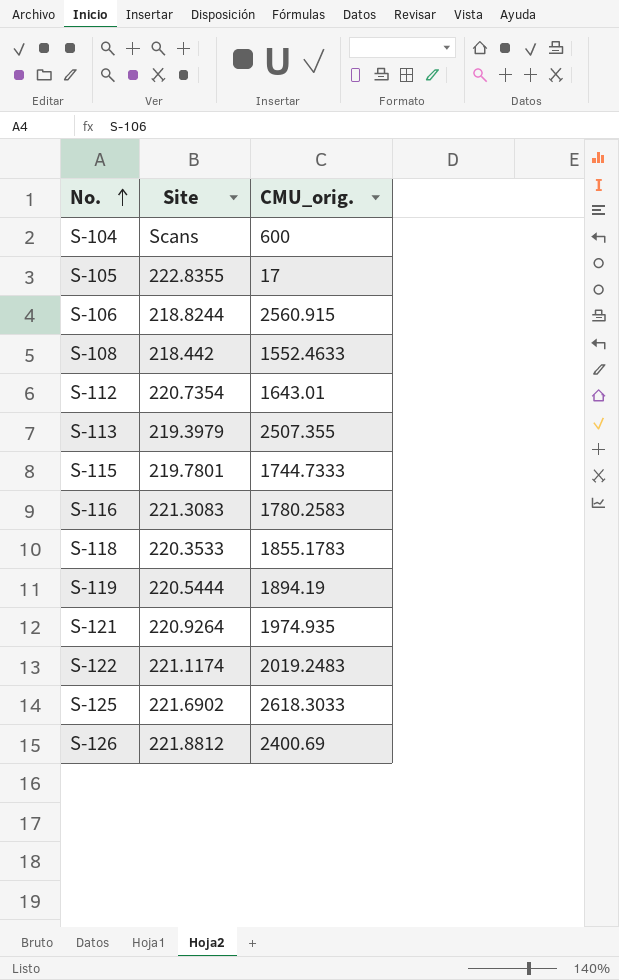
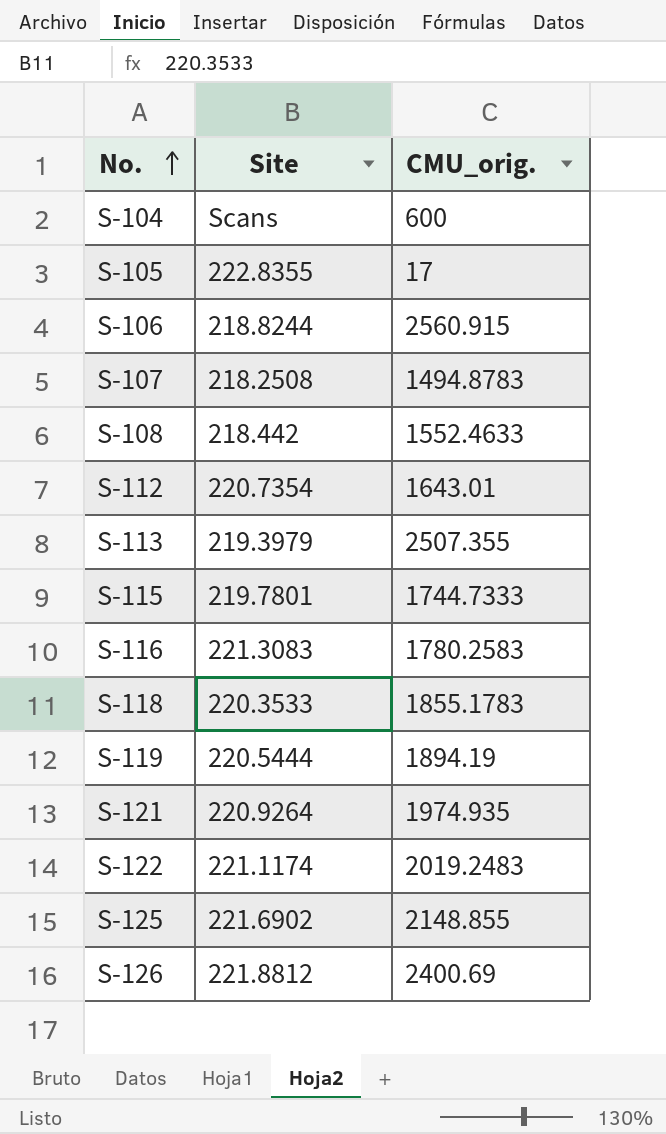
row S-107: none -> 218.2508 | 1494.8783
S-125 | CMU_orig.: 2618.3033 -> 2148.855

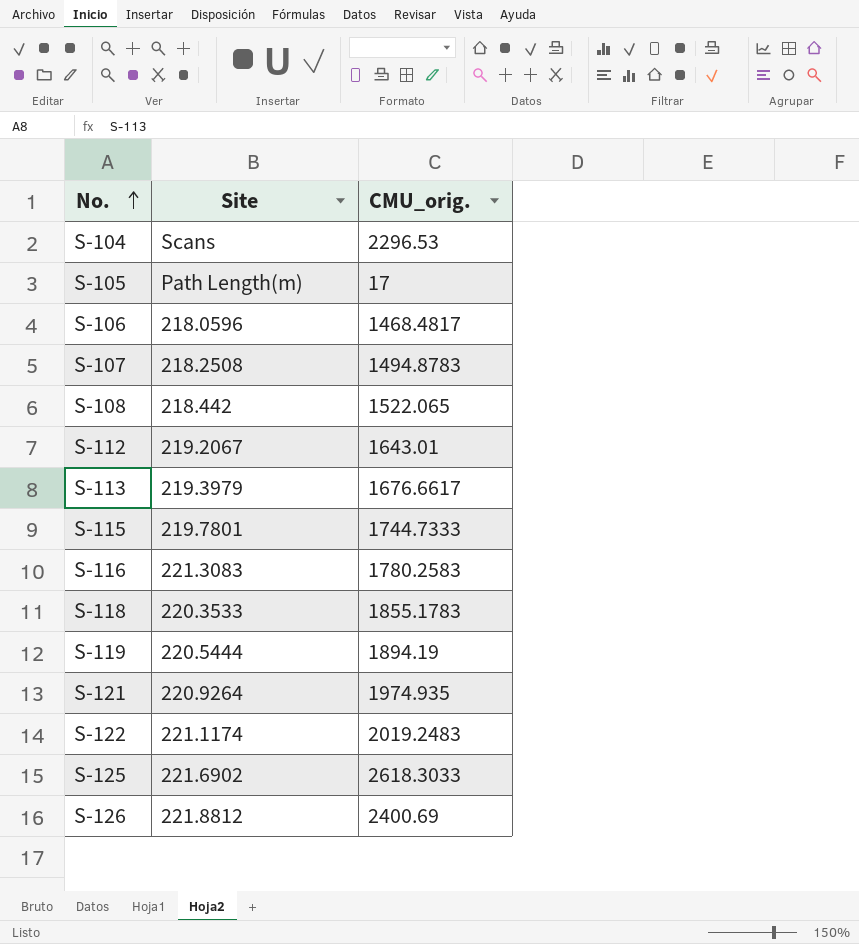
S-104 | CMU_orig.: 600 -> 2296.53
S-105 | Site: 222.8355 -> Path Length(m)
S-106 | Site: 218.8244 -> 218.0596
S-106 | CMU_orig.: 2560.915 -> 1468.4817
S-108 | CMU_orig.: 1552.4633 -> 1522.065
S-112 | Site: 220.7354 -> 219.2067
S-113 | CMU_orig.: 2507.355 -> 1676.6617
S-125 | CMU_orig.: 2148.855 -> 2618.3033

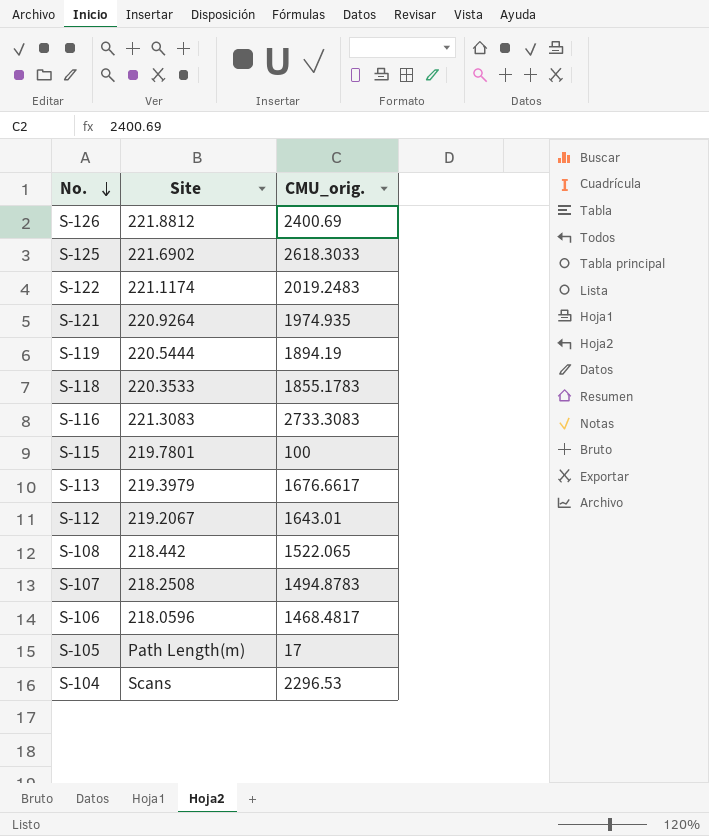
row order: No. ascending -> No. descending
S-116 | CMU_orig.: 1780.2583 -> 2733.3083
S-115 | CMU_orig.: 1744.7333 -> 100

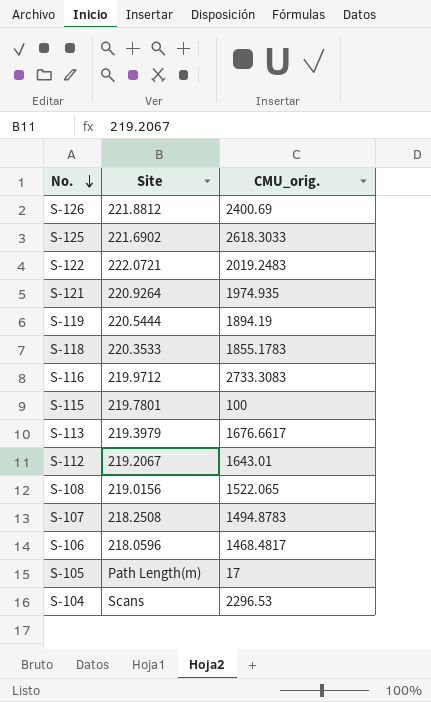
S-122 | Site: 221.1174 -> 222.0721
S-116 | Site: 221.3083 -> 219.9712
S-108 | Site: 218.442 -> 219.0156

